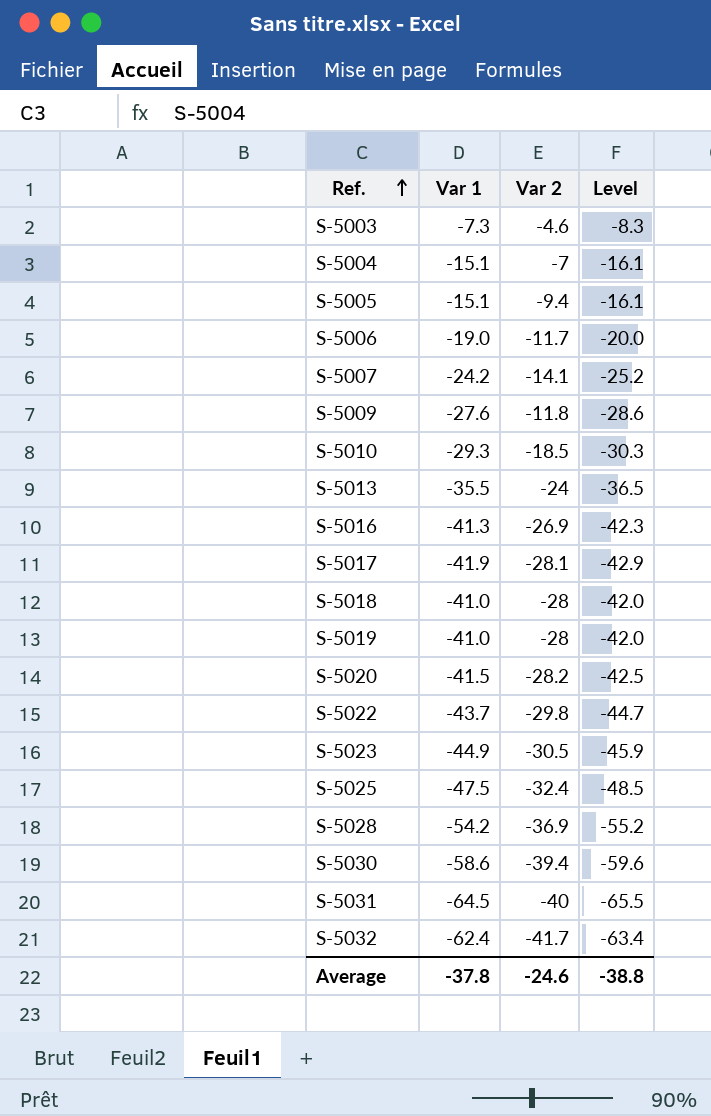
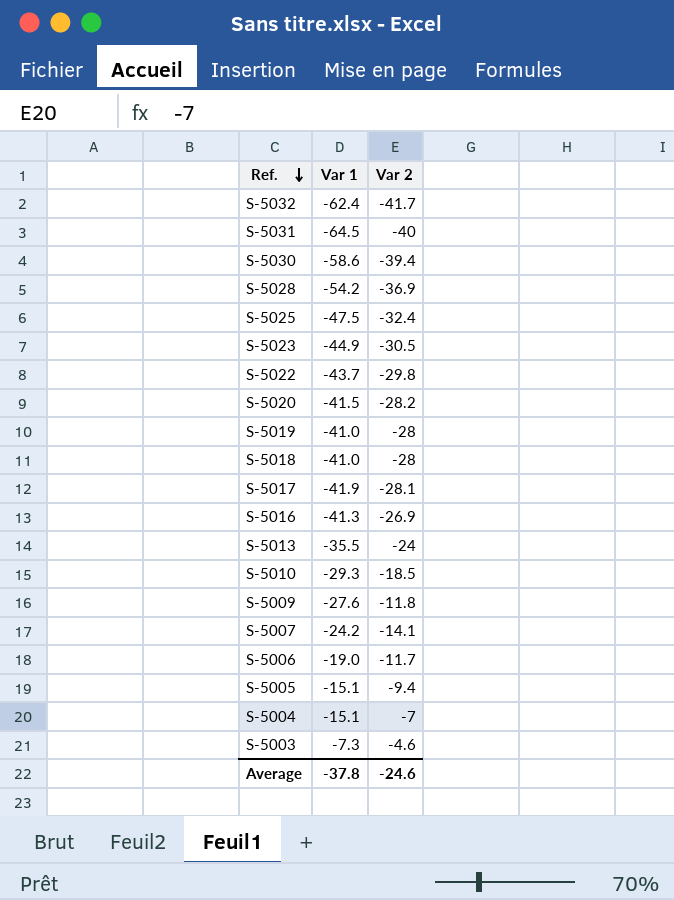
row order: Ref. ascending -> Ref. descending
column Level | formula: [Var 1] - 1 -> none

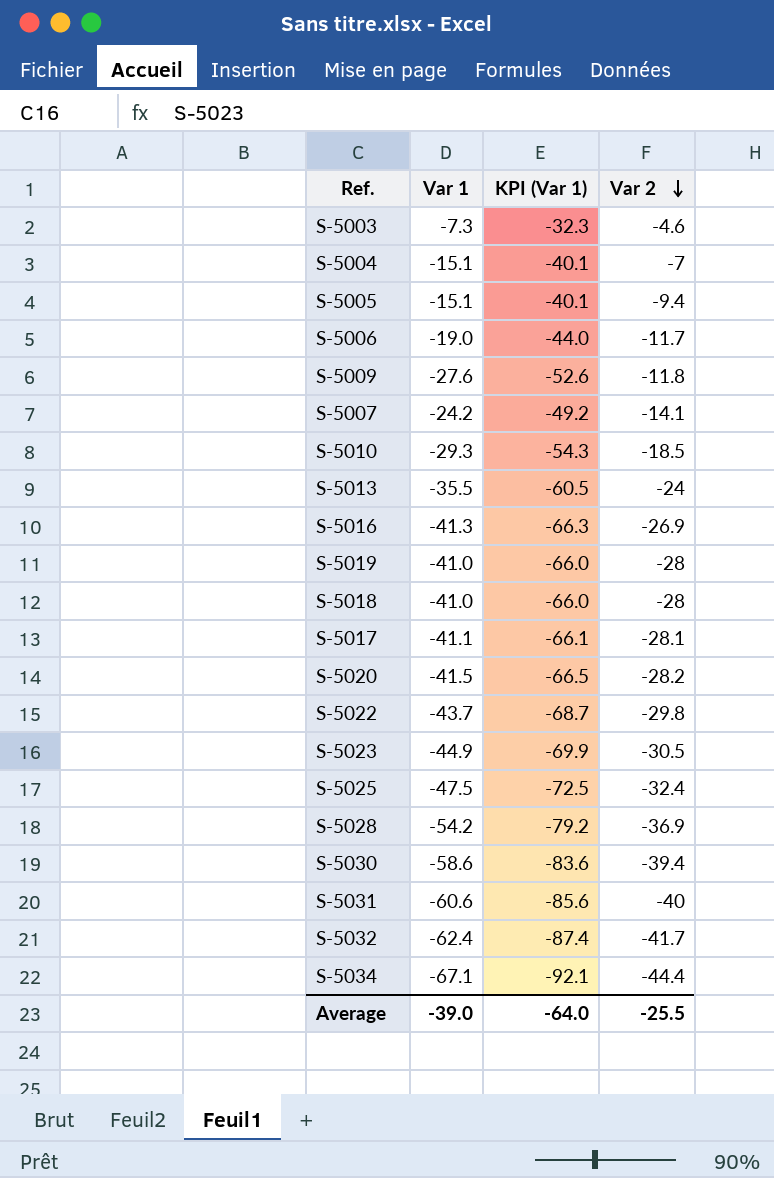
row order: Ref. descending -> Var 2 descending
column KPI (Var 1) | formula: none -> [Var 1] - 25
S-5017 | Var 1: -41.9 -> -41.1
S-5031 | Var 1: -64.5 -> -60.6
row S-5034: none -> -67.1 | -92.1 | -44.4
Average | Var 1: -37.8 -> -39.0
Average | Var 2: -24.6 -> -25.5

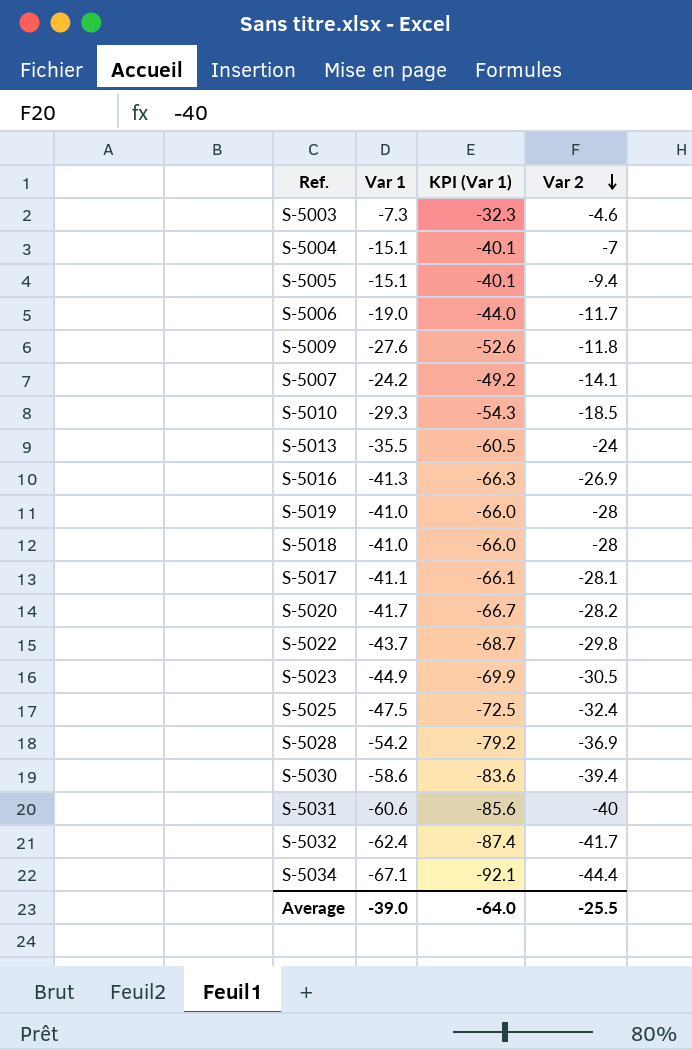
S-5020 | Var 1: -41.5 -> -41.7
S-5020 | KPI (Var 1): -66.5 -> -66.7

